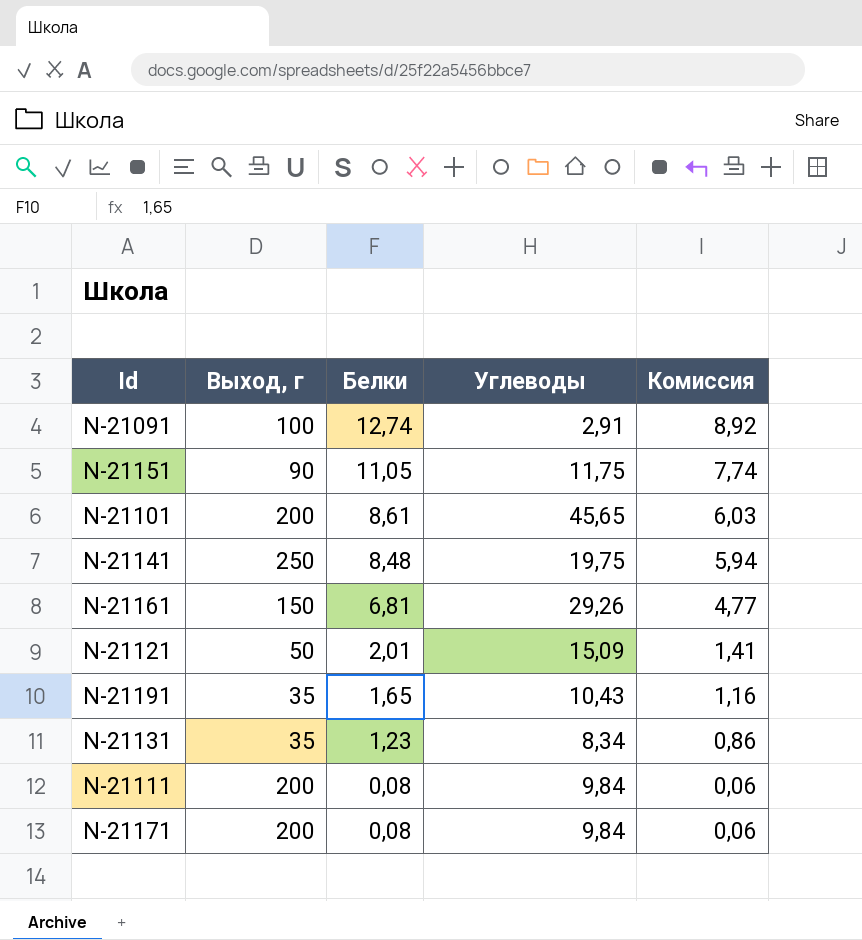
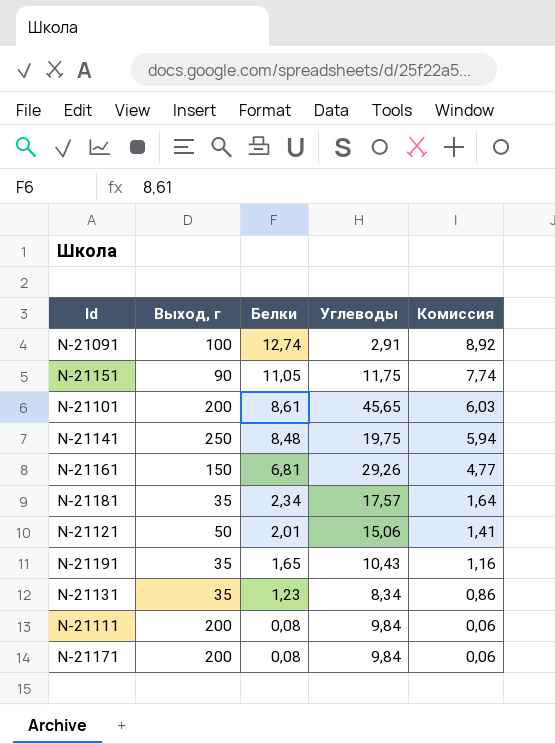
row N-21181: none -> 35 | 2,34 | 17,57 | 1,64
N-21121 | Углеводы: 15,09 -> 15,06

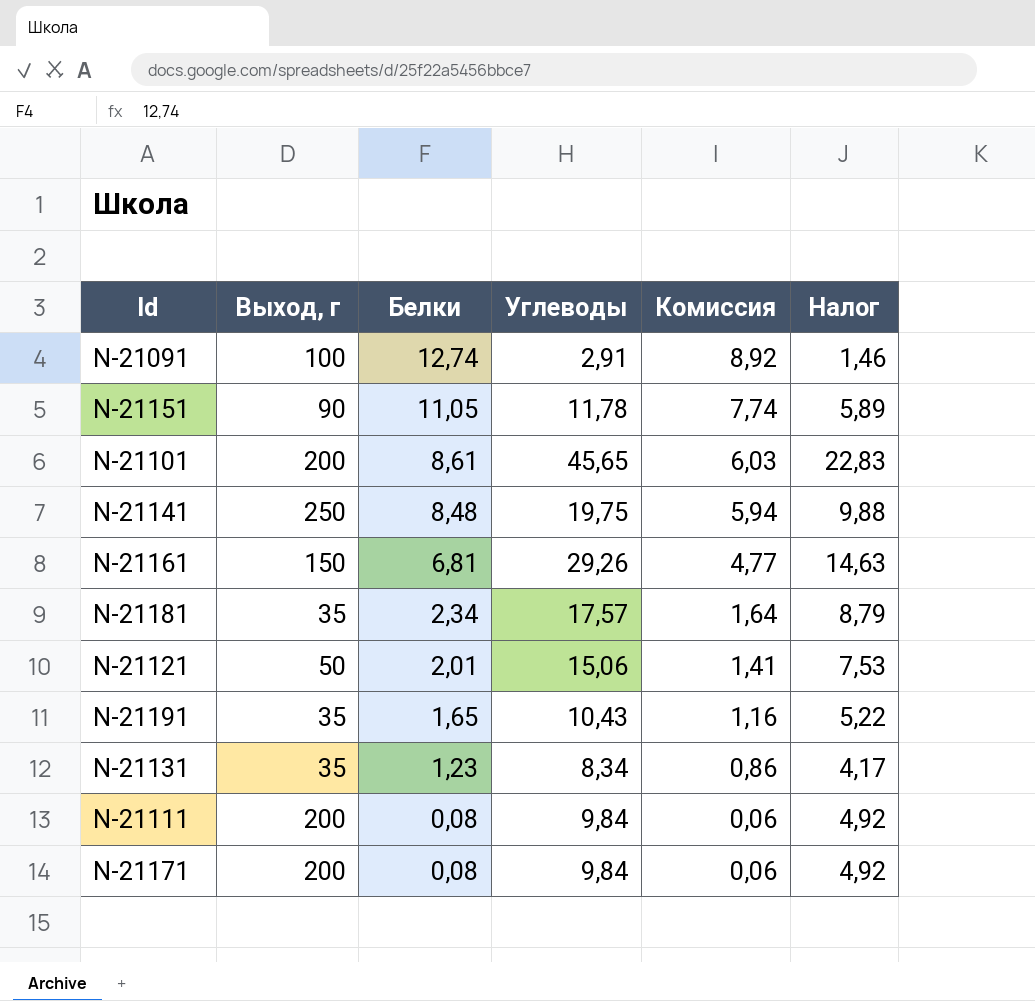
column Налог | formula: none -> [Углеводы] * 0,5
N-21151 | Углеводы: 11,75 -> 11,78

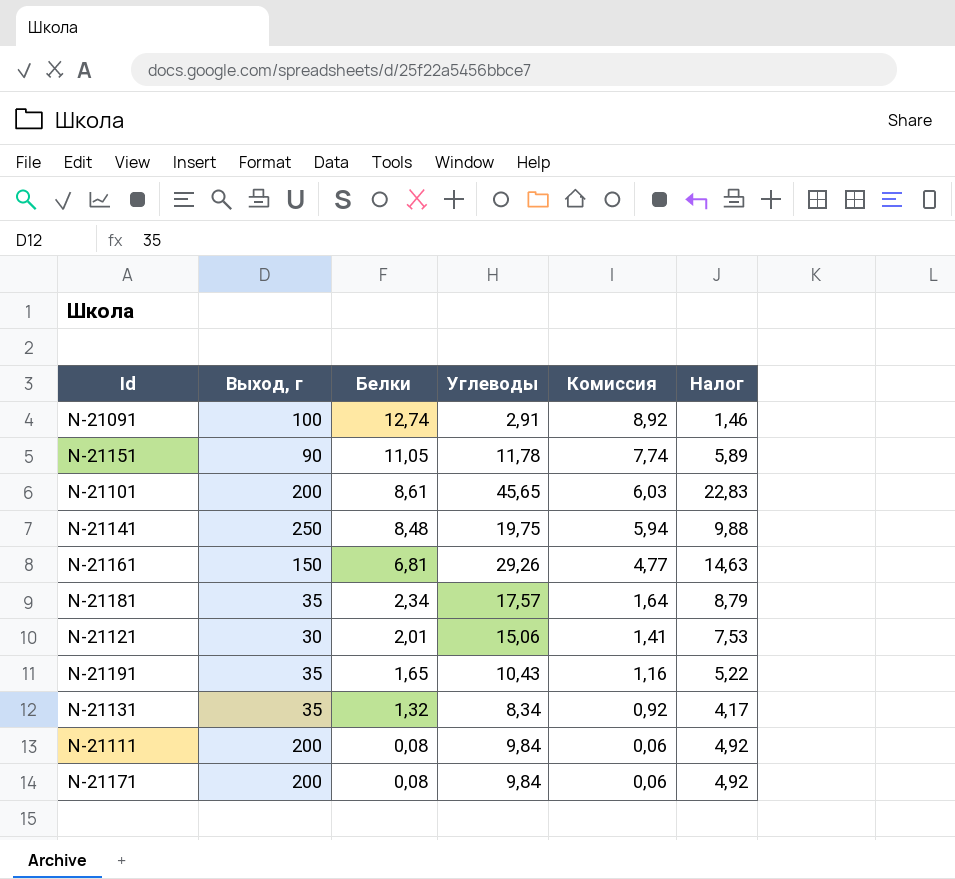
N-21121 | Выход, г: 50 -> 30
N-21131 | Белки: 1,23 -> 1,32
N-21131 | Комиссия: 0,86 -> 0,92

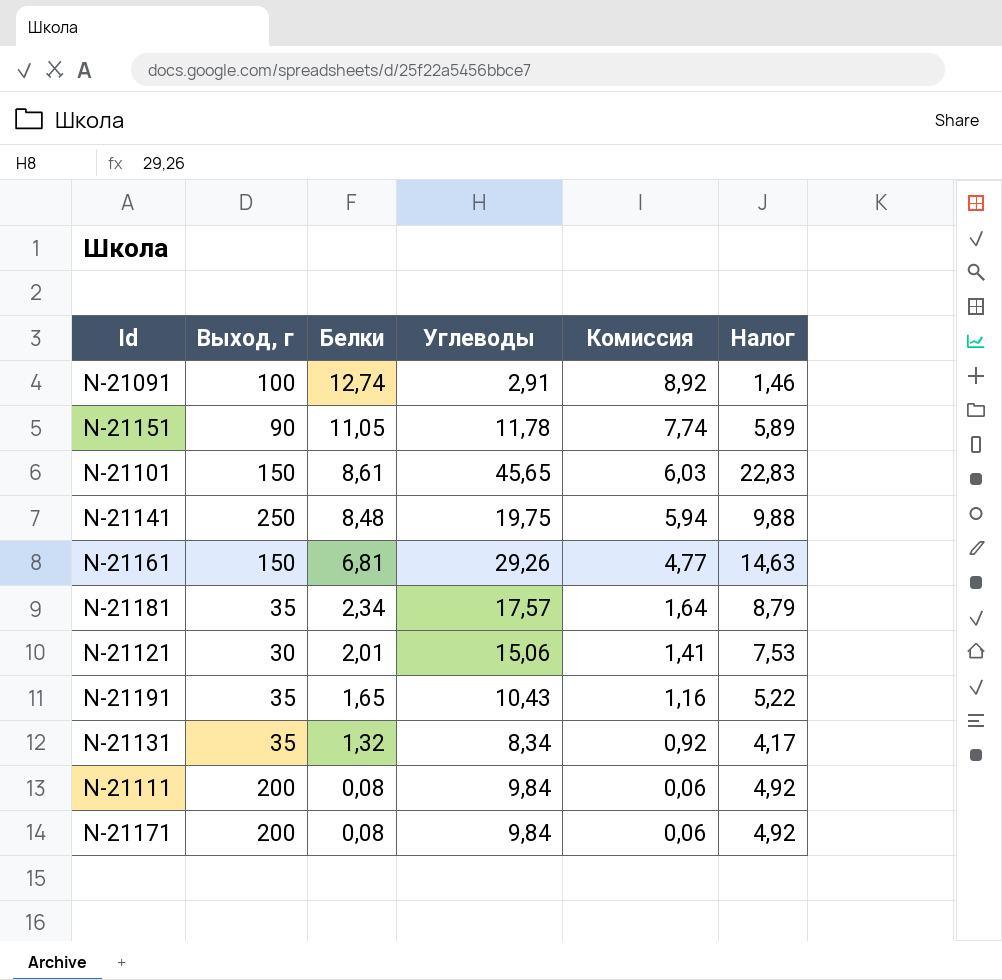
N-21101 | Выход, г: 200 -> 150

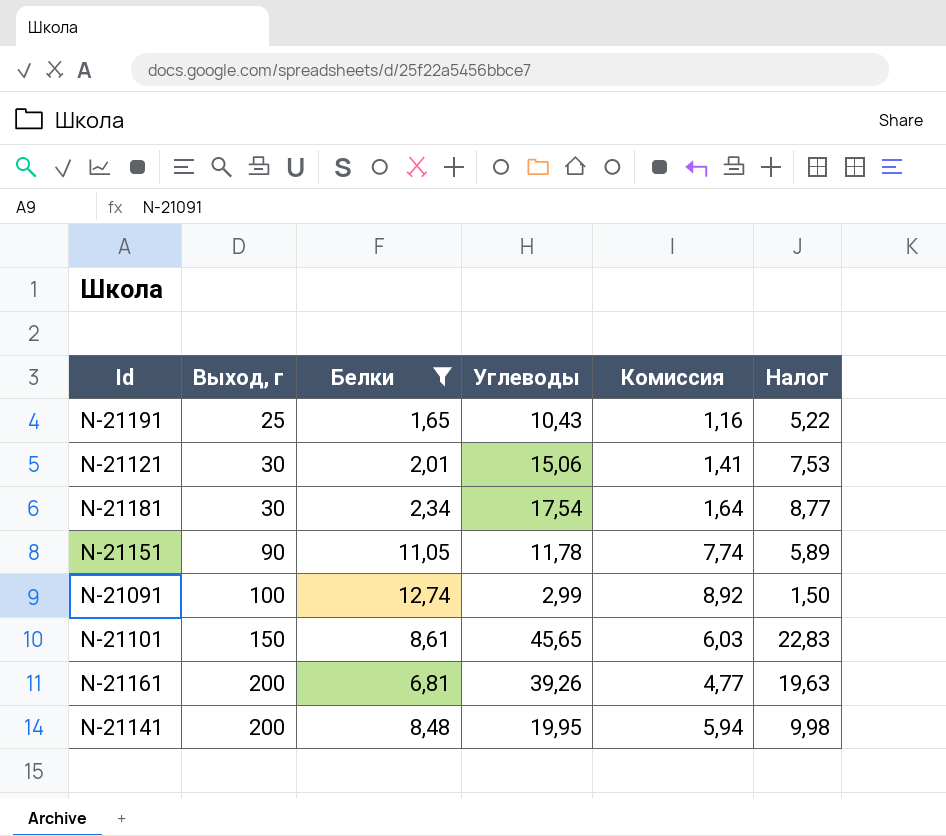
filter: none -> Белки >= 1,65
row order: Белки descending -> Выход, г ascending
N-21191 | Выход, г: 35 -> 25
N-21181 | Выход, г: 35 -> 30
N-21181 | Углеводы: 17,57 -> 17,54
N-21181 | Налог: 8,79 -> 8,77
N-21091 | Углеводы: 2,91 -> 2,99
N-21091 | Налог: 1,46 -> 1,50
N-21161 | Выход, г: 150 -> 200
N-21161 | Углеводы: 29,26 -> 39,26
N-21161 | Налог: 14,63 -> 19,63
N-21141 | Выход, г: 250 -> 200
N-21141 | Углеводы: 19,75 -> 19,95
N-21141 | Налог: 9,88 -> 9,98

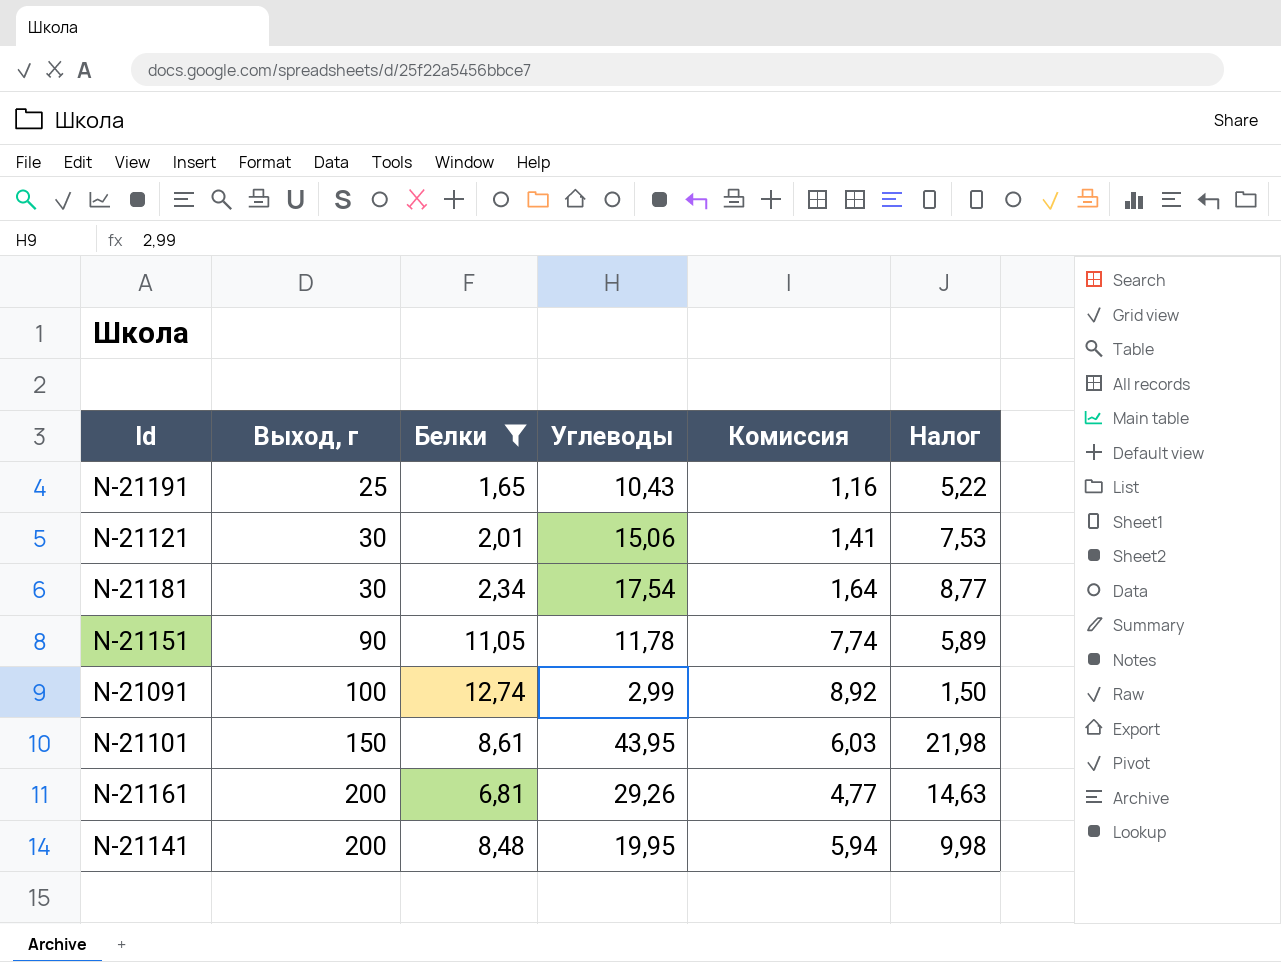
N-21101 | Углеводы: 45,65 -> 43,95
N-21101 | Налог: 22,83 -> 21,98
N-21161 | Углеводы: 39,26 -> 29,26
N-21161 | Налог: 19,63 -> 14,63

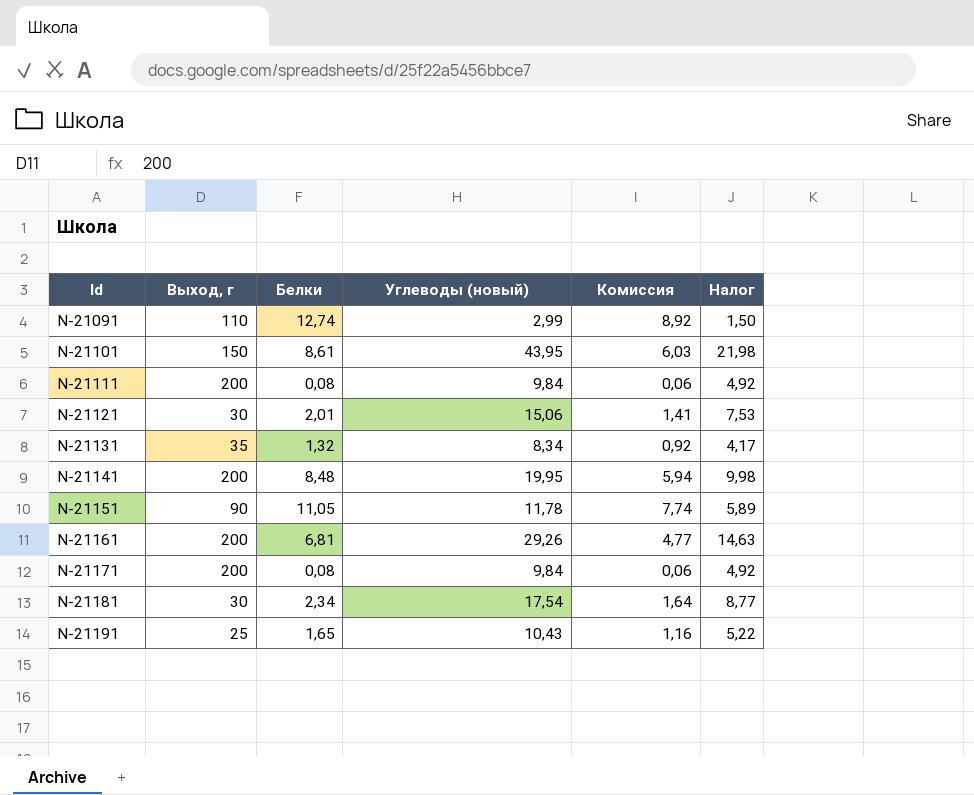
filter: Белки >= 1,65 -> none
row order: Выход, г ascending -> Id ascending
column name: Углеводы -> Углеводы (новый)
N-21091 | Выход, г: 100 -> 110

